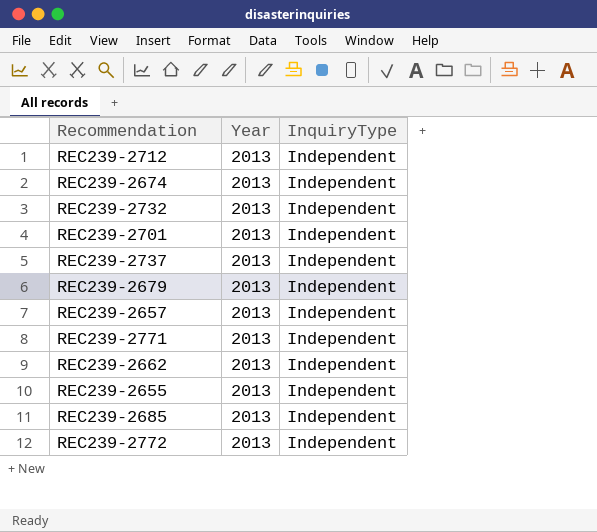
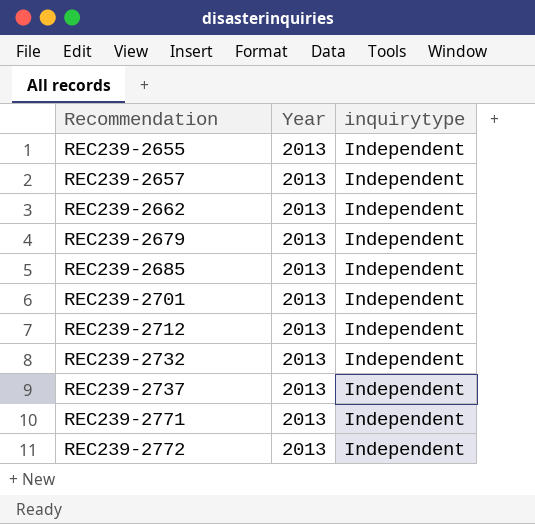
row order: none -> Recommendation ascending
column name: InquiryType -> inquirytype
row REC239-2674: 2013 | Independent -> none

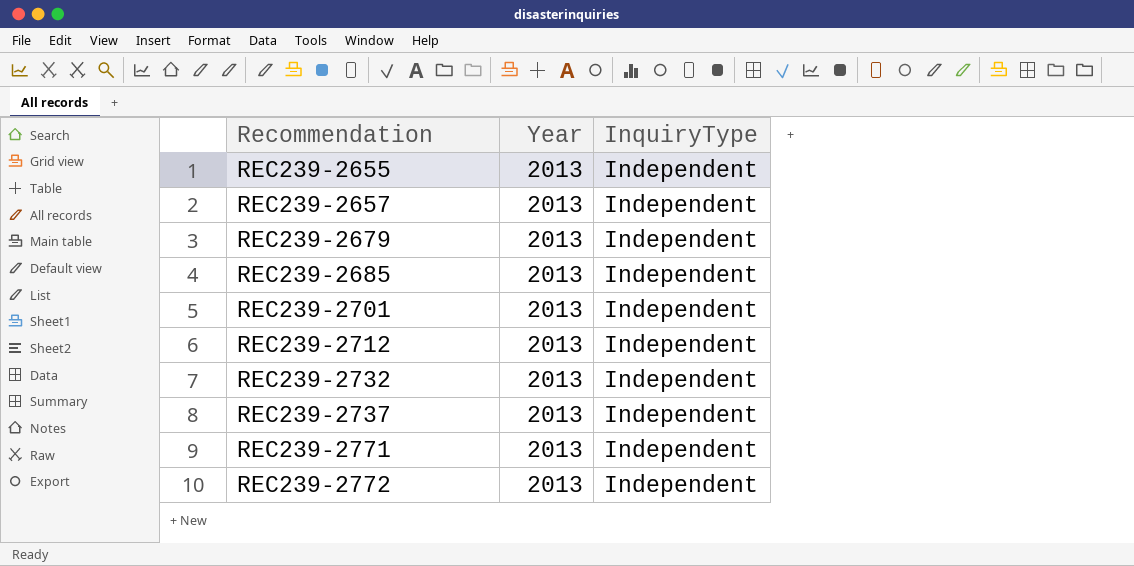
column name: inquirytype -> InquiryType
row REC239-2662: 2013 | Independent -> none

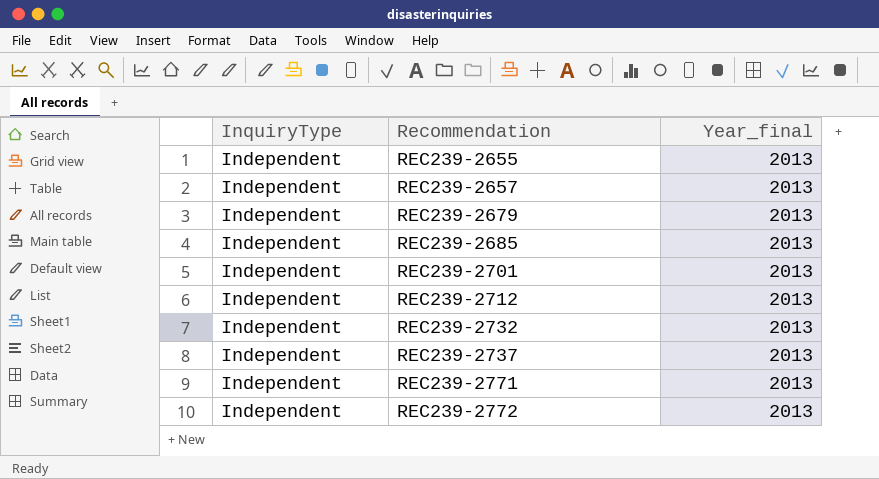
column InquiryType | position: 3 -> 1
column name: Year -> Year_final

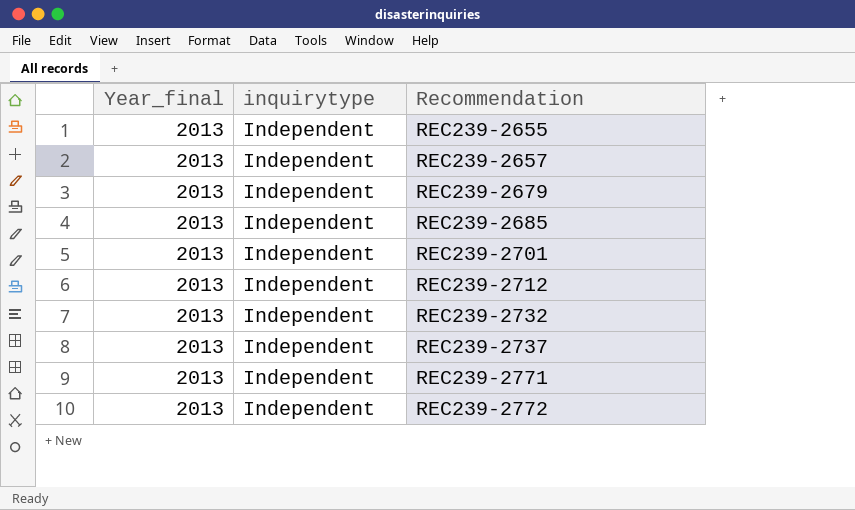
column Year_final | position: 3 -> 1
column name: InquiryType -> inquirytype

